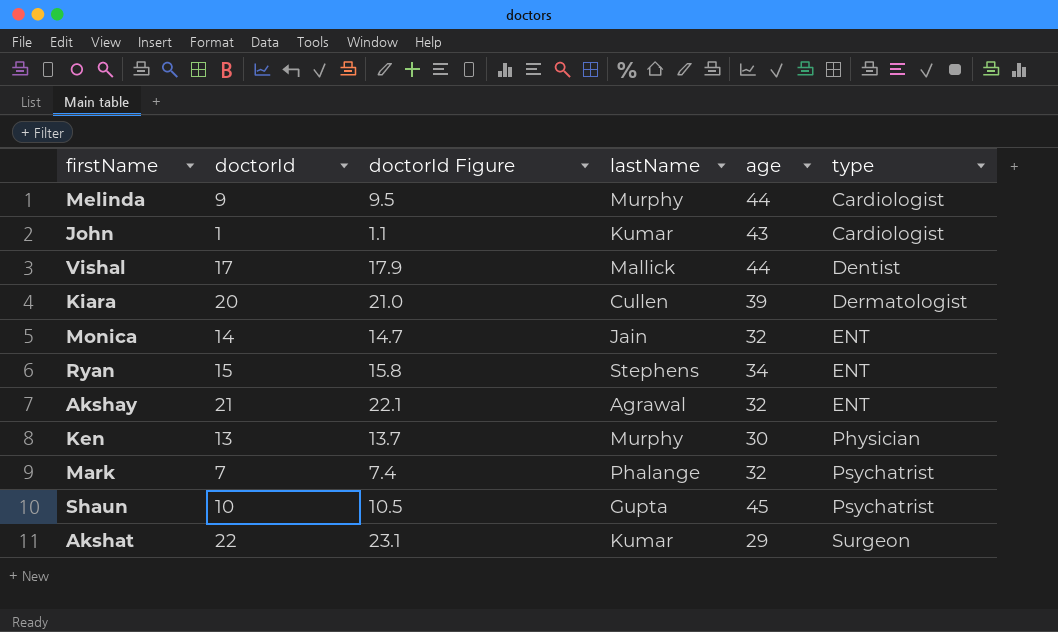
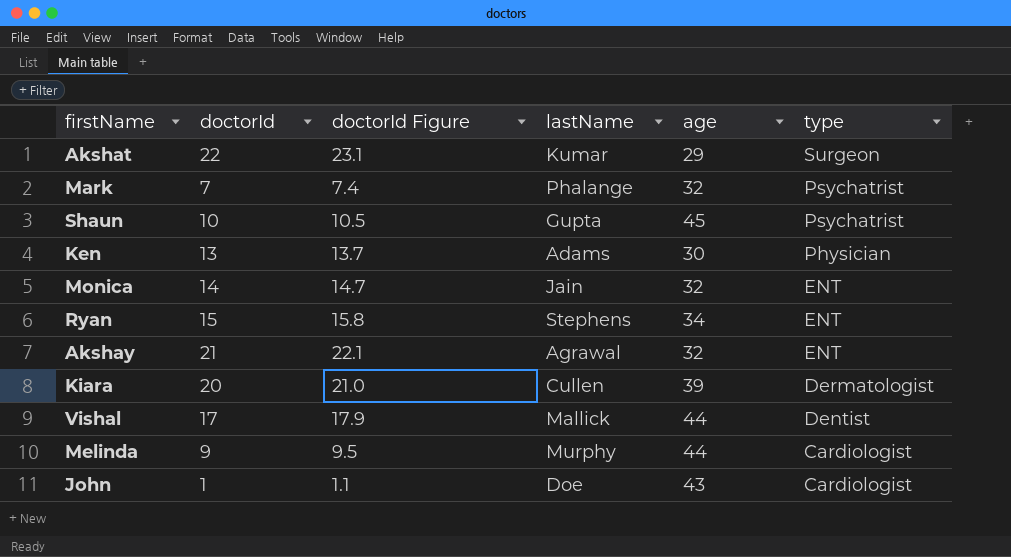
row order: type ascending -> type descending
Ken | lastName: Murphy -> Adams
John | lastName: Kumar -> Doe

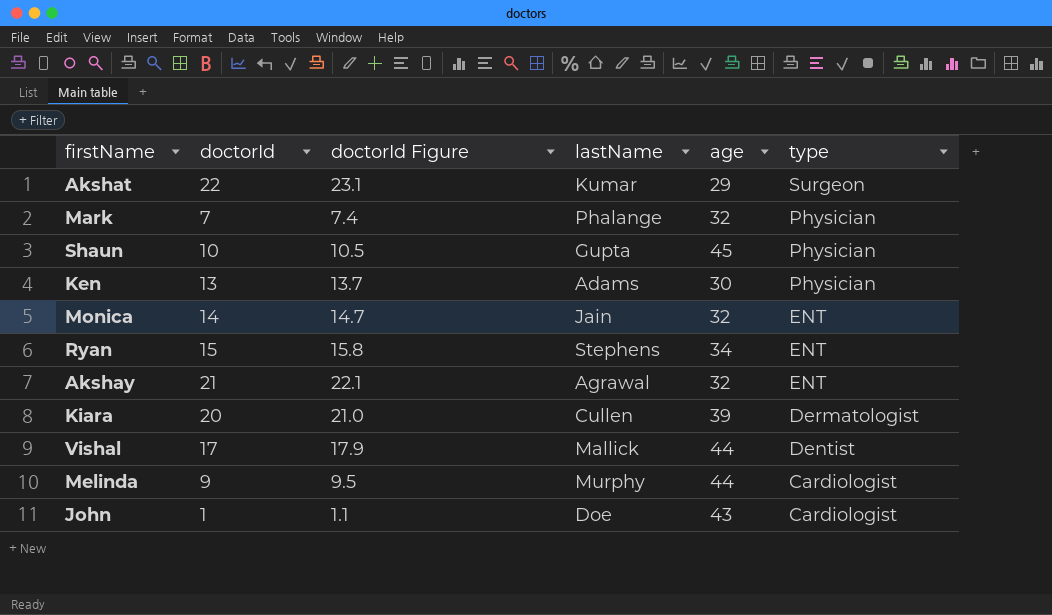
Mark | type: Psychatrist -> Physician
Shaun | type: Psychatrist -> Physician

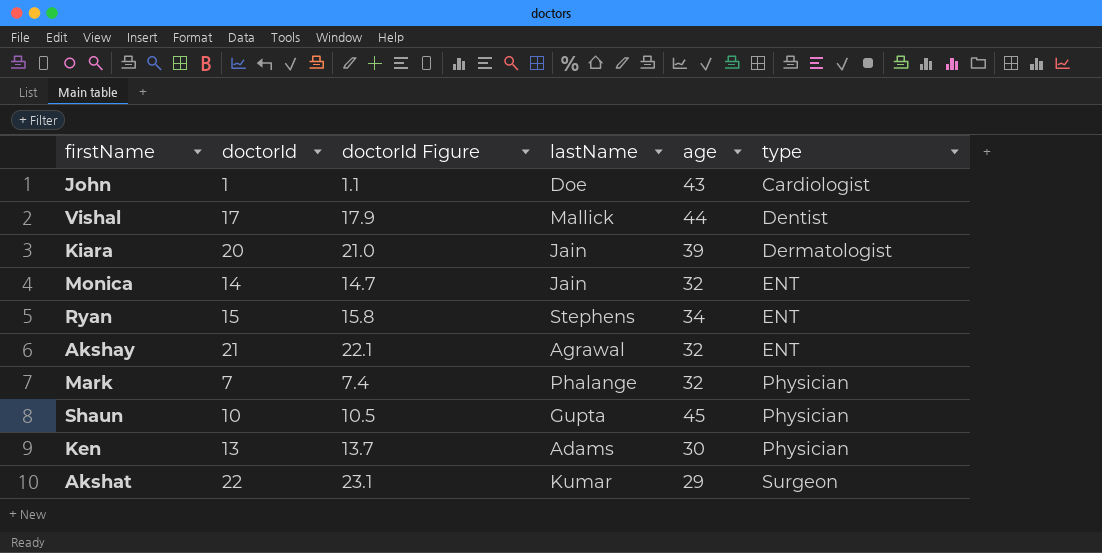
row order: type descending -> type ascending
row Melinda: 9 | 9.5 | Murphy | 44 | Cardiologist -> none
Kiara | lastName: Cullen -> Jain

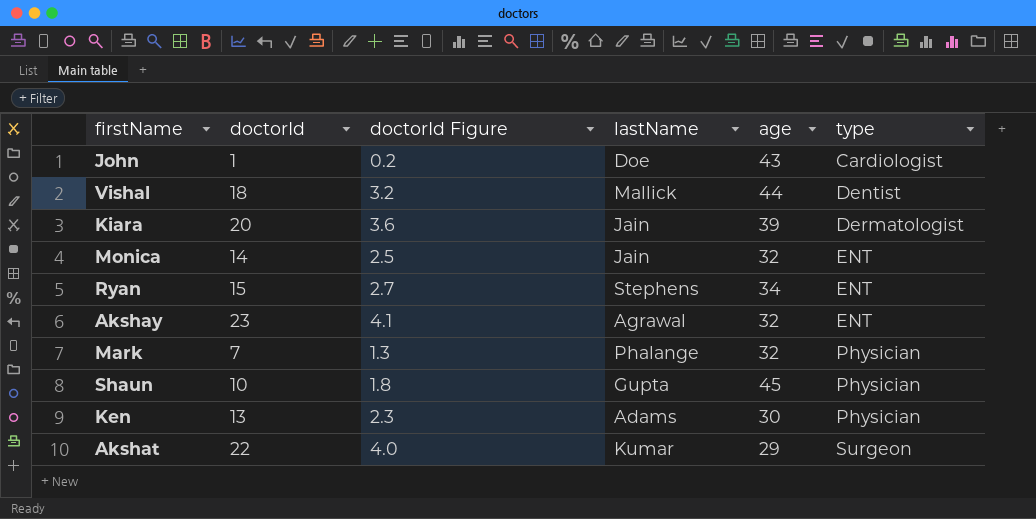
column doctorId Figure | formula: [doctorId] * 1.05 -> [doctorId] * 0.18
Vishal | doctorId: 17 -> 18
Akshay | doctorId: 21 -> 23

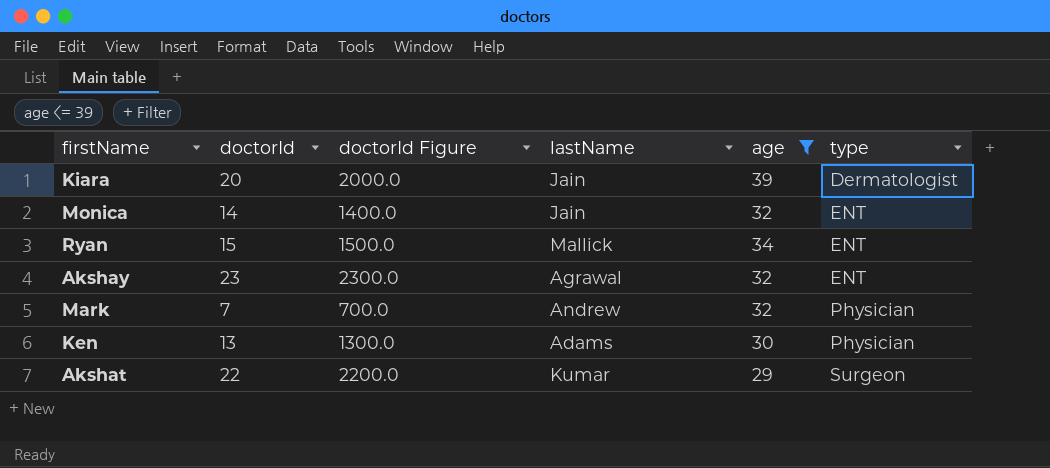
filter: none -> age <= 39
column doctorId Figure | formula: [doctorId] * 0.18 -> [doctorId] * 100
Ryan | lastName: Stephens -> Mallick
Mark | lastName: Phalange -> Andrew

